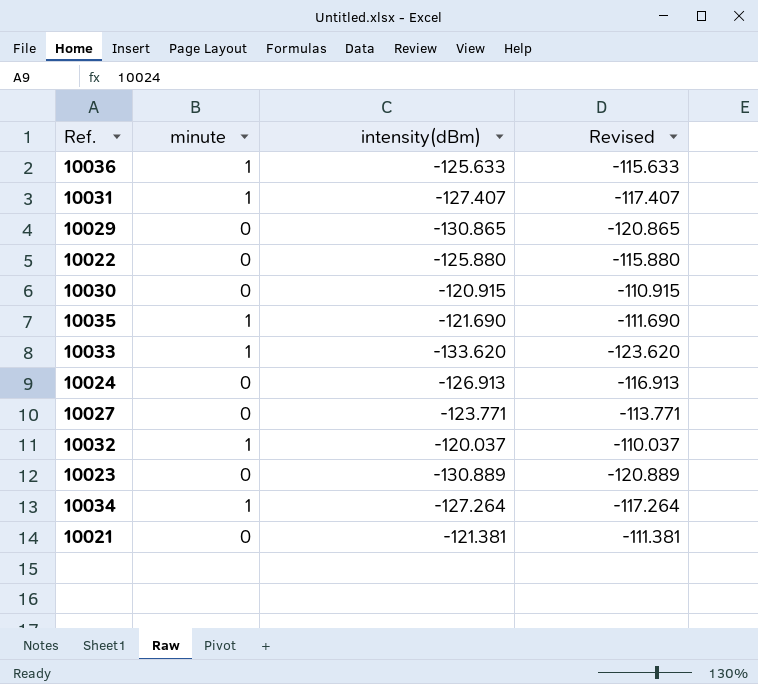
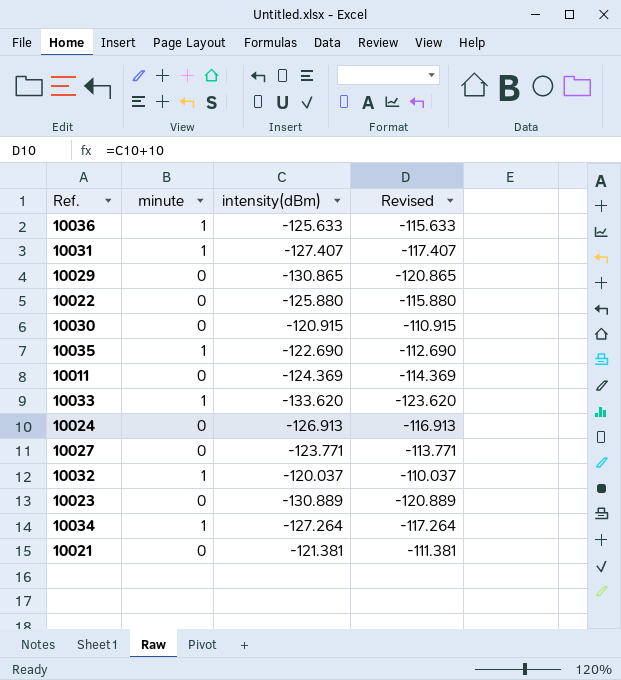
10035 | intensity(dBm): -121.690 -> -122.690
10035 | Revised: -111.690 -> -112.690
row 10011: none -> 0 | -124.369 | -114.369

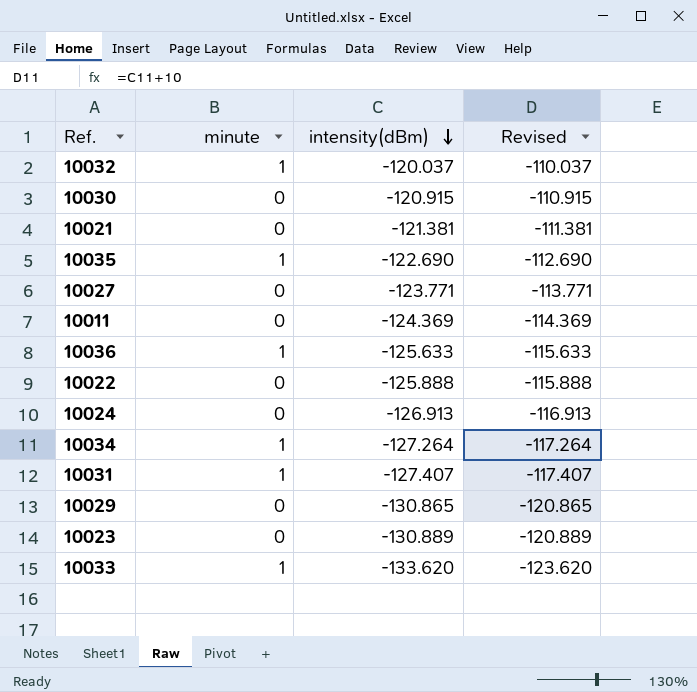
row order: none -> intensity(dBm) descending
10022 | intensity(dBm): -125.880 -> -125.888
10022 | Revised: -115.880 -> -115.888

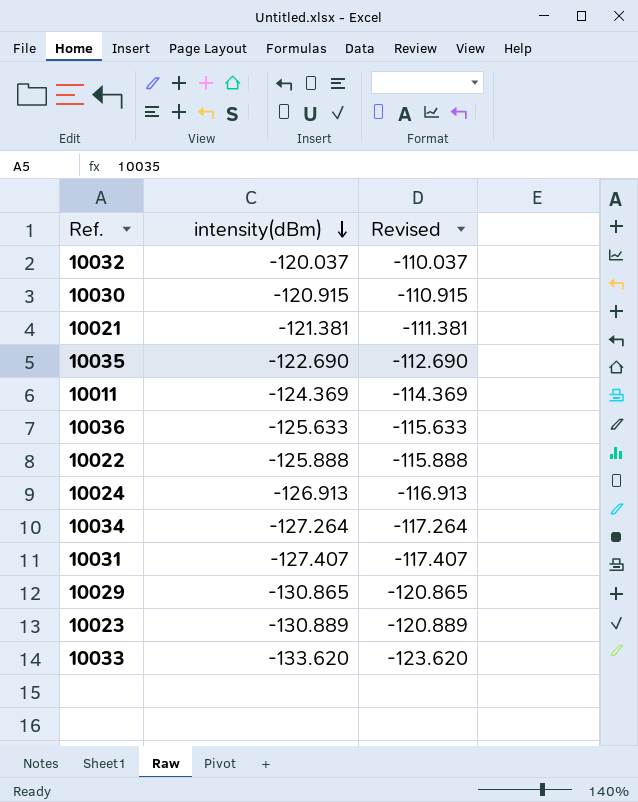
column minute | position: 2 -> none
row 10027: 0 | -123.771 | -113.771 -> none

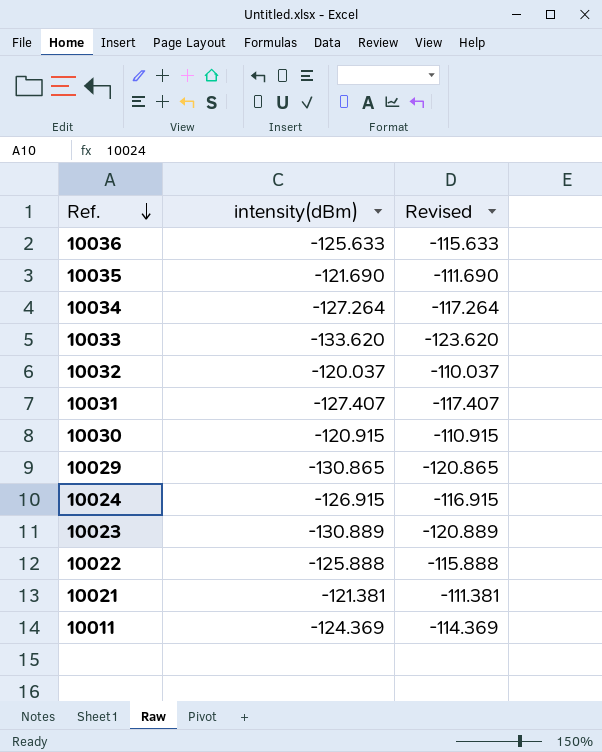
row order: intensity(dBm) descending -> Ref. descending
10035 | intensity(dBm): -122.690 -> -121.690
10035 | Revised: -112.690 -> -111.690
10024 | intensity(dBm): -126.913 -> -126.915
10024 | Revised: -116.913 -> -116.915

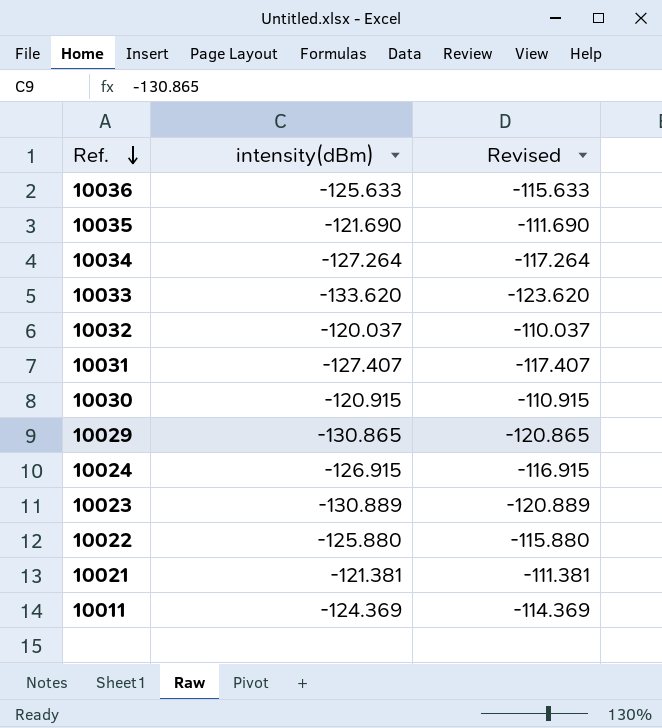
10022 | intensity(dBm): -125.888 -> -125.880
10022 | Revised: -115.888 -> -115.880

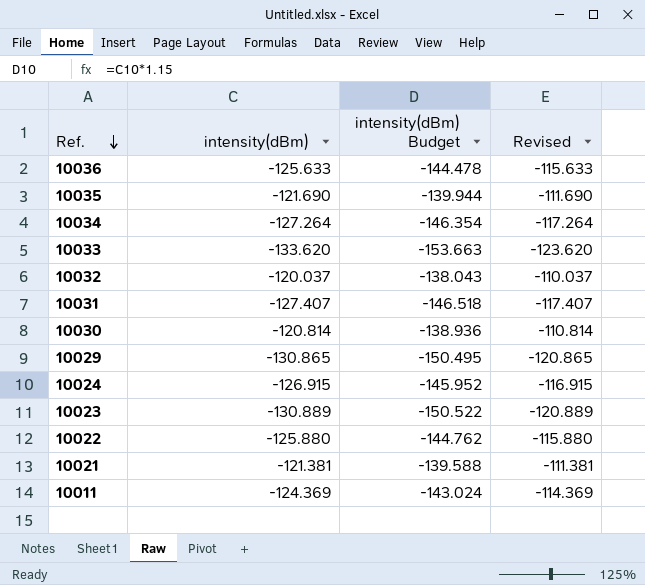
column intensity(dBm) Budget | formula: none -> [intensity(dBm)] * 1.15
10030 | intensity(dBm): -120.915 -> -120.814
10030 | Revised: -110.915 -> -110.814

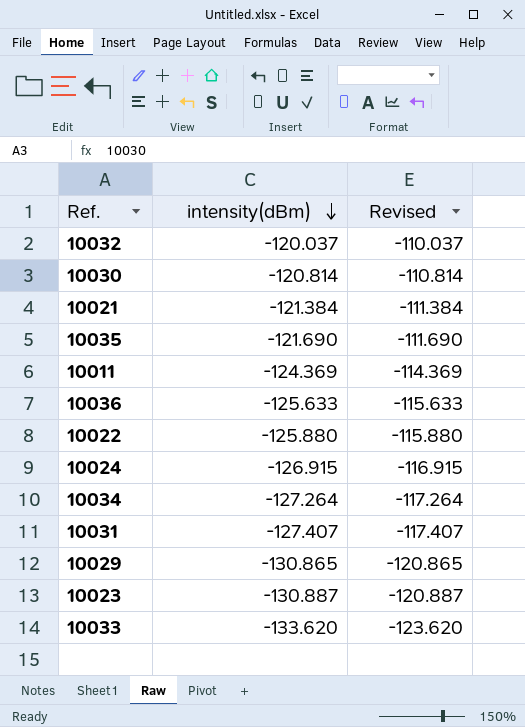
row order: Ref. descending -> intensity(dBm) descending
column intensity(dBm) Budget | formula: [intensity(dBm)] * 1.15 -> none
10021 | intensity(dBm): -121.381 -> -121.384
10021 | Revised: -111.381 -> -111.384
10023 | intensity(dBm): -130.889 -> -130.887
10023 | Revised: -120.889 -> -120.887

